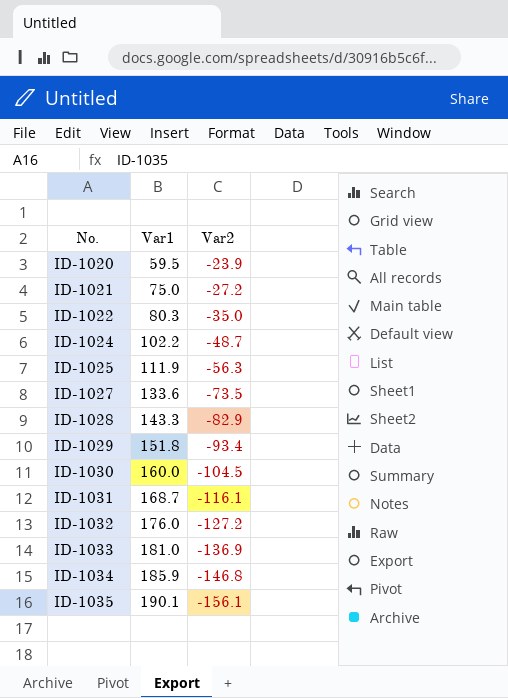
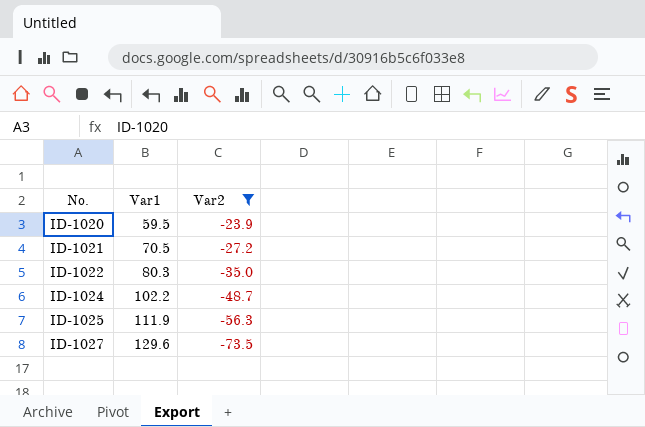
filter: none -> Var2 >= -73.5
ID-1021 | Var1: 75.0 -> 70.5
ID-1027 | Var1: 133.6 -> 129.6

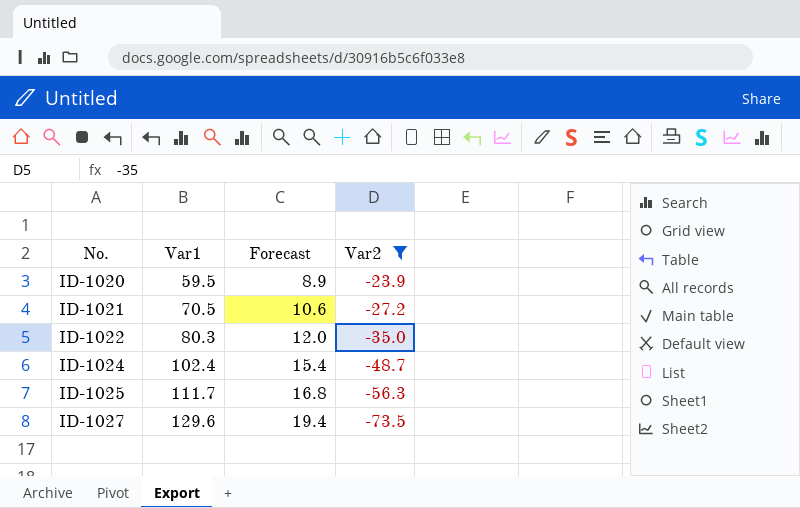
column Forecast | formula: none -> [Var1] * 0.15
ID-1024 | Var1: 102.2 -> 102.4
ID-1025 | Var1: 111.9 -> 111.7

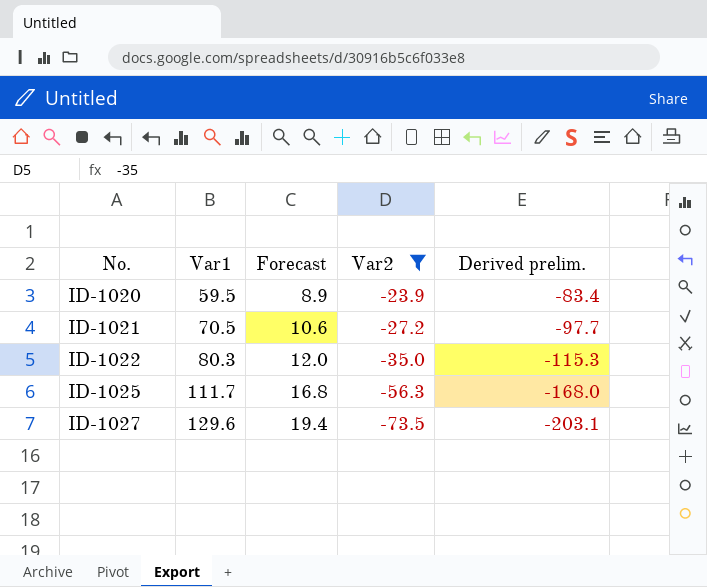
column Derived prelim. | formula: none -> [Var2] - [Var1]
row ID-1024: 102.4 | 15.4 | -48.7 -> none

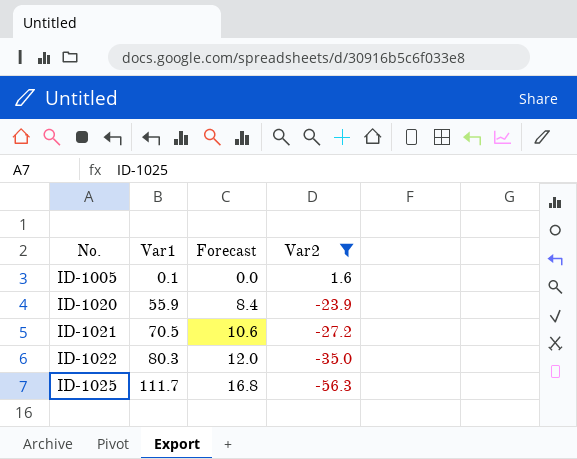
column Derived prelim. | formula: [Var2] - [Var1] -> none
row ID-1027: 129.6 | 19.4 | -73.5 | -203.1 -> none
row ID-1005: none -> 0.1 | 0.0 | 1.6
ID-1020 | Var1: 59.5 -> 55.9
ID-1020 | Forecast: 8.9 -> 8.4

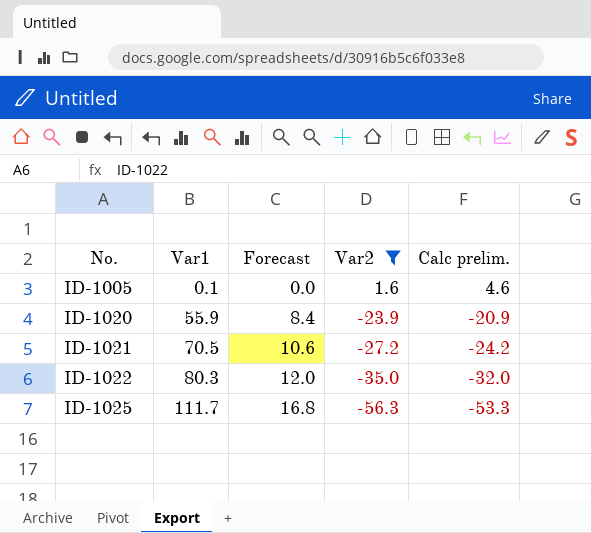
column Calc prelim. | formula: none -> [Var2] + 3

